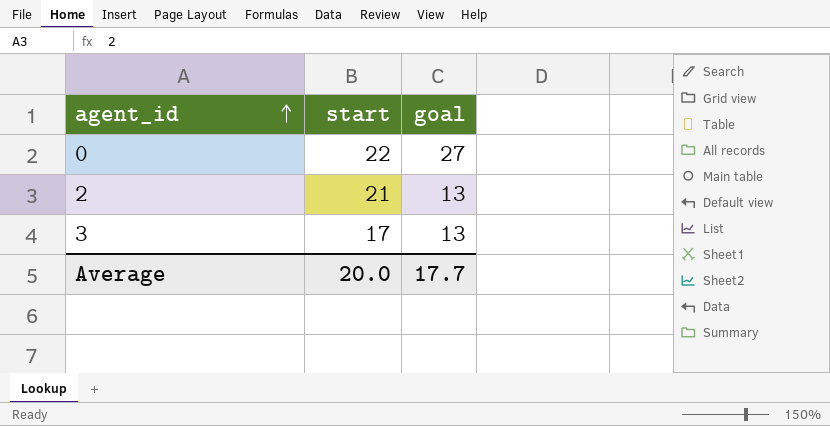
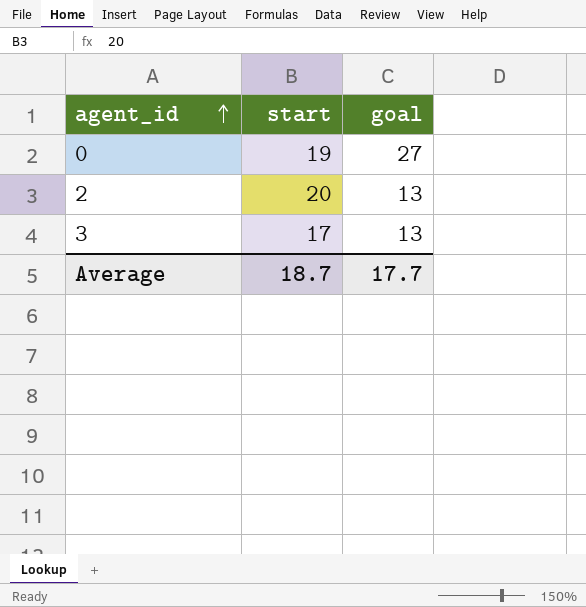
0 | start: 22 -> 19
2 | start: 21 -> 20
Average | start: 20.0 -> 18.7

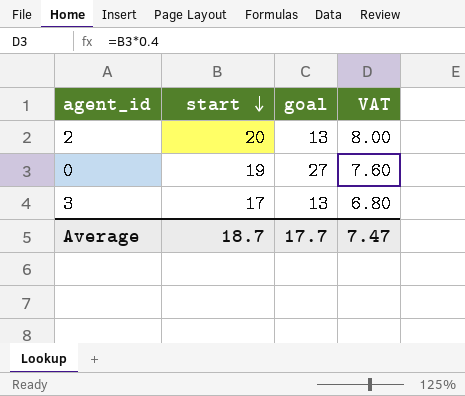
row order: agent_id ascending -> start descending
column VAT | formula: none -> [start] * 0.4

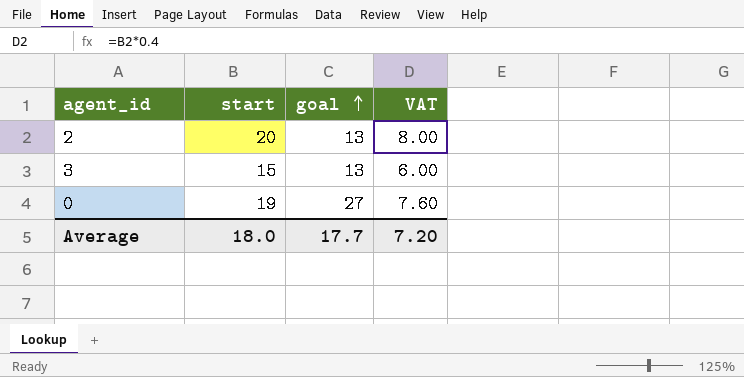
row order: start descending -> goal ascending
3 | start: 17 -> 15
3 | VAT: 6.80 -> 6.00
Average | start: 18.7 -> 18.0
Average | VAT: 7.47 -> 7.20

